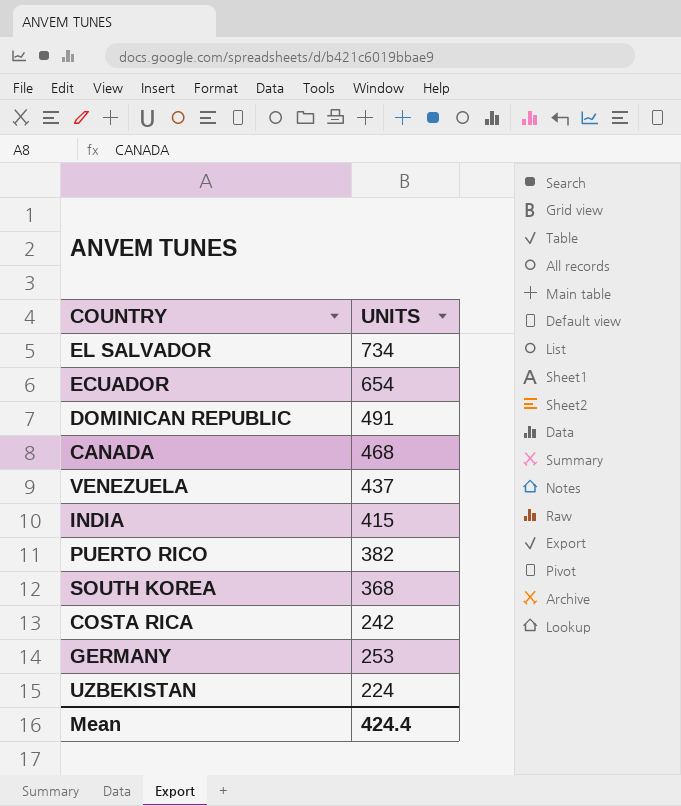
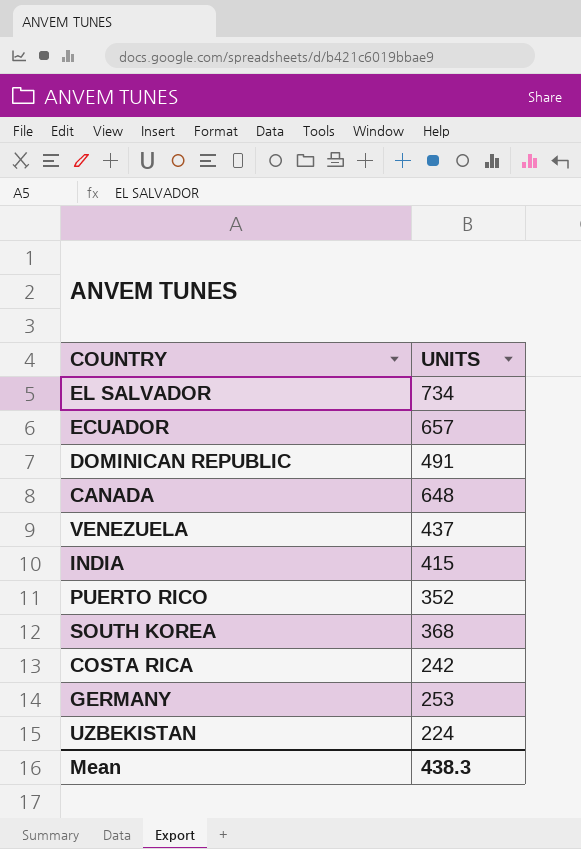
ECUADOR | UNITS: 654 -> 657
CANADA | UNITS: 468 -> 648
PUERTO RICO | UNITS: 382 -> 352
Mean | UNITS: 424.4 -> 438.3

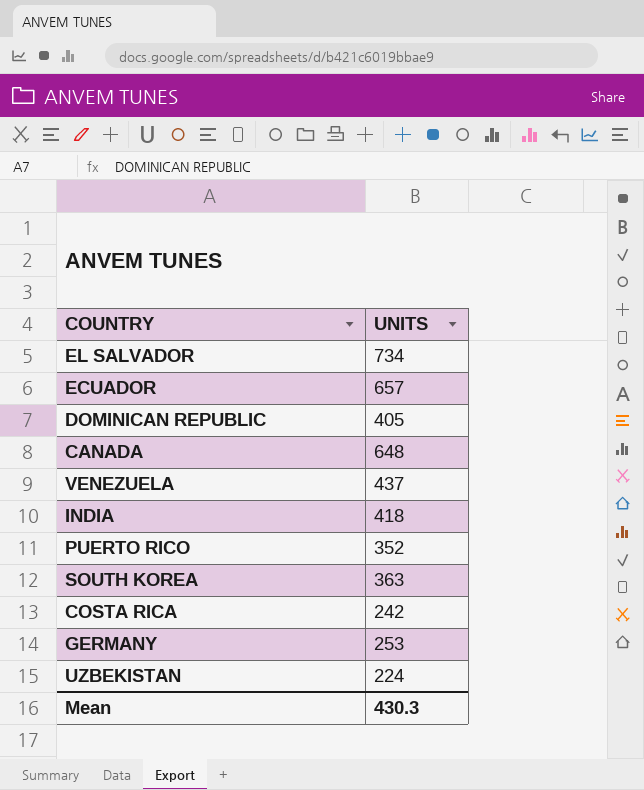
DOMINICAN REPUBLIC | UNITS: 491 -> 405
INDIA | UNITS: 415 -> 418
SOUTH KOREA | UNITS: 368 -> 363
Mean | UNITS: 438.3 -> 430.3

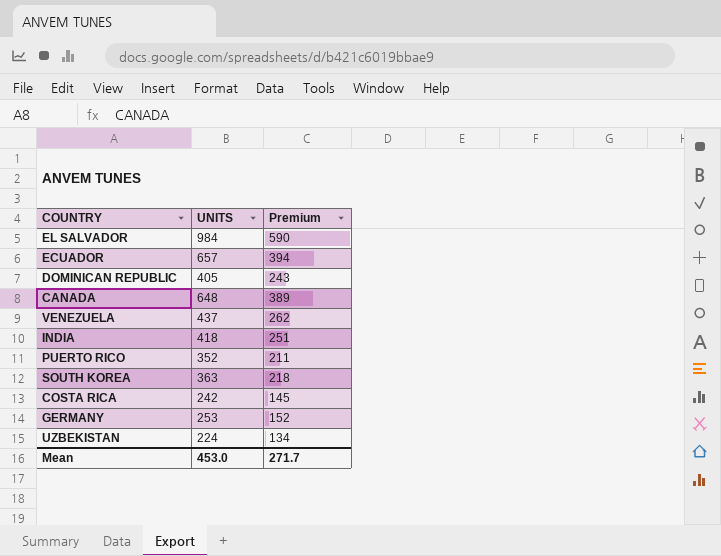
column Premium | formula: none -> [UNITS] * 0.6
EL SALVADOR | UNITS: 734 -> 984
Mean | UNITS: 430.3 -> 453.0

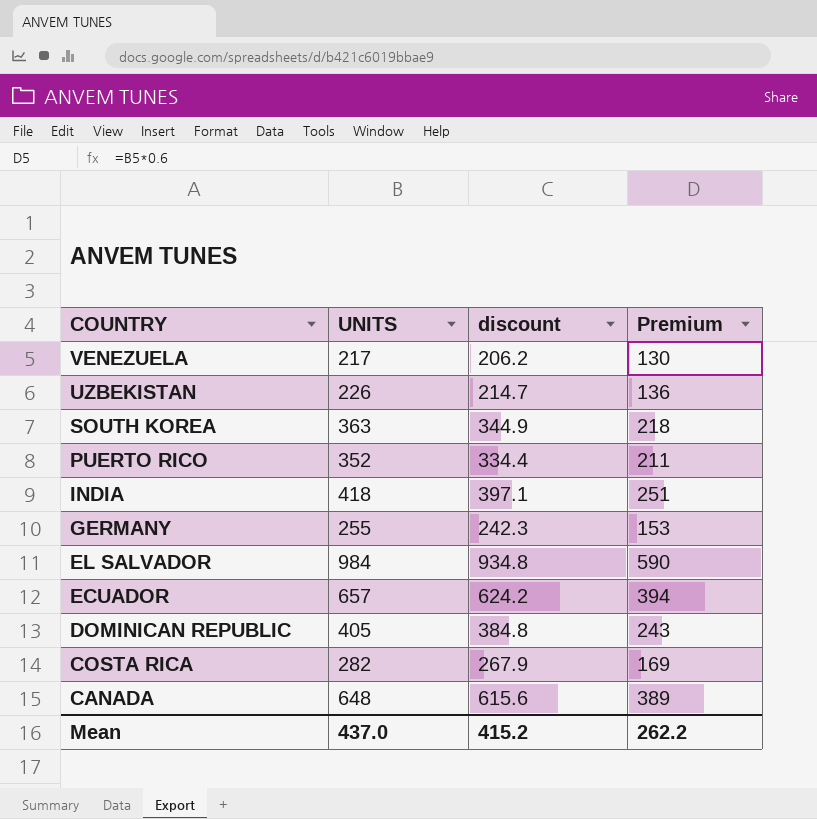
row order: none -> COUNTRY descending
column discount | formula: none -> [UNITS] * 0.95
VENEZUELA | UNITS: 437 -> 217
VENEZUELA | Premium: 262 -> 130
UZBEKISTAN | UNITS: 224 -> 226
UZBEKISTAN | Premium: 134 -> 136
GERMANY | UNITS: 253 -> 255
GERMANY | Premium: 152 -> 153
COSTA RICA | UNITS: 242 -> 282
COSTA RICA | Premium: 145 -> 169
Mean | UNITS: 453.0 -> 437.0
Mean | Premium: 271.7 -> 262.2

